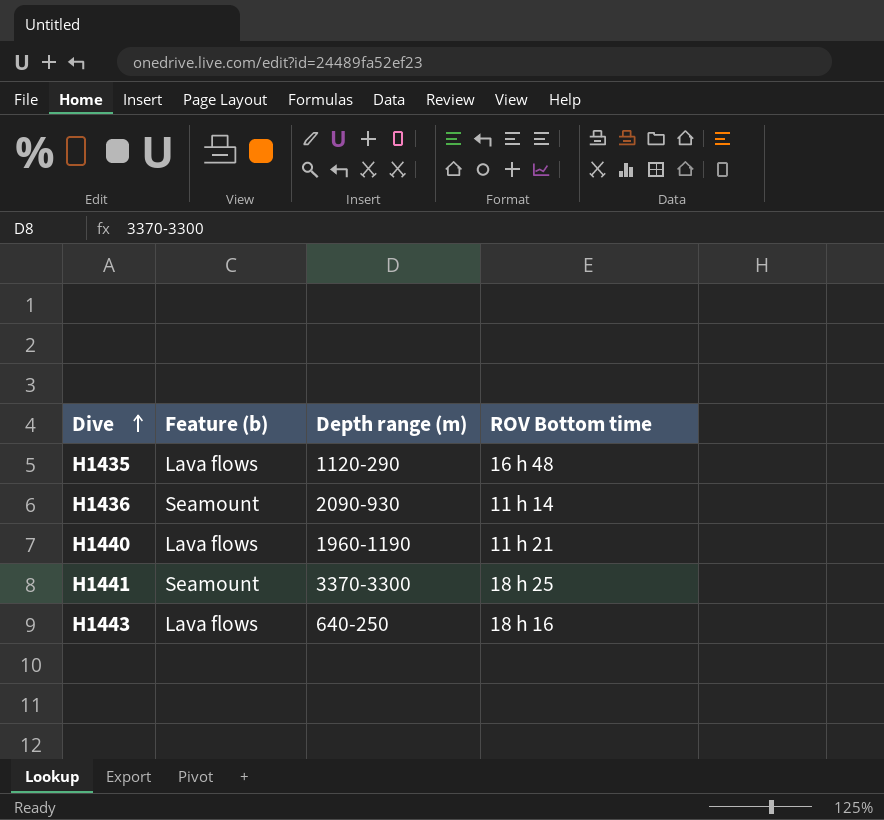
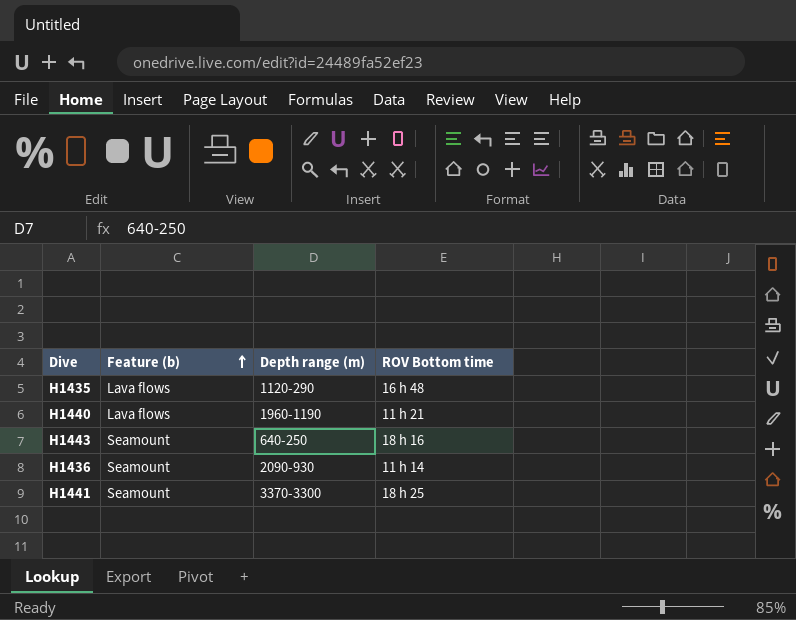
row order: Dive ascending -> Feature (b) ascending
H1443 | Feature (b): Lava flows -> Seamount

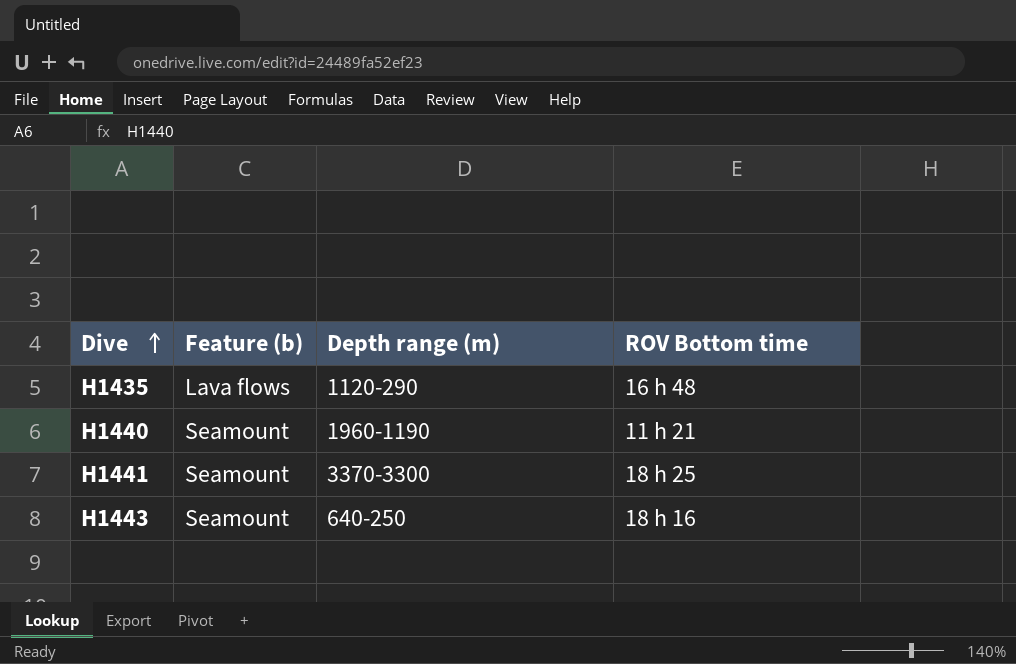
row order: Feature (b) ascending -> Dive ascending
row H1436: Seamount | 2090-930 | 11 h 14 -> none
H1440 | Feature (b): Lava flows -> Seamount

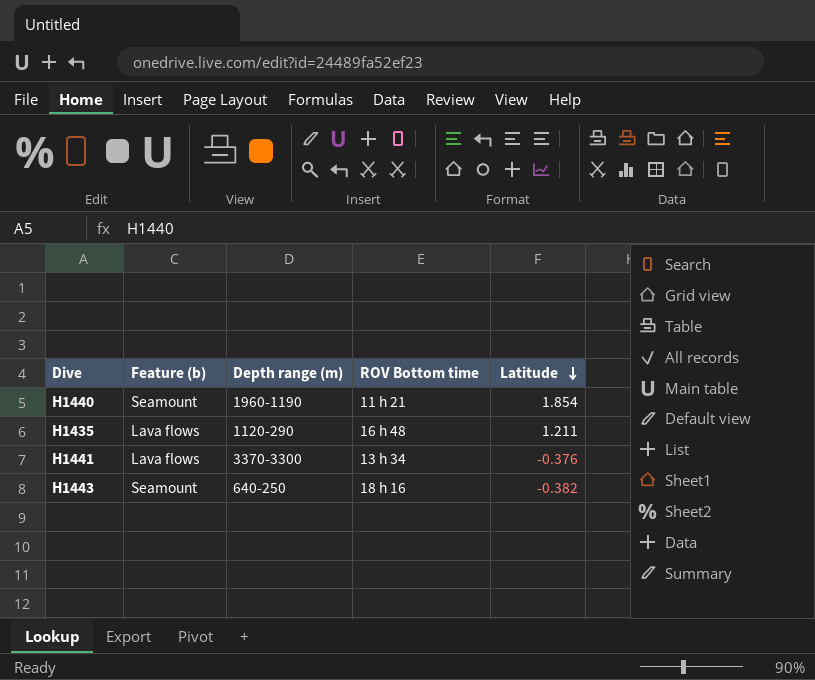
row order: Dive ascending -> Latitude descending
column Latitude | position: none -> 5
H1441 | Feature (b): Seamount -> Lava flows
H1441 | ROV Bottom time: 18 h 25 -> 13 h 34

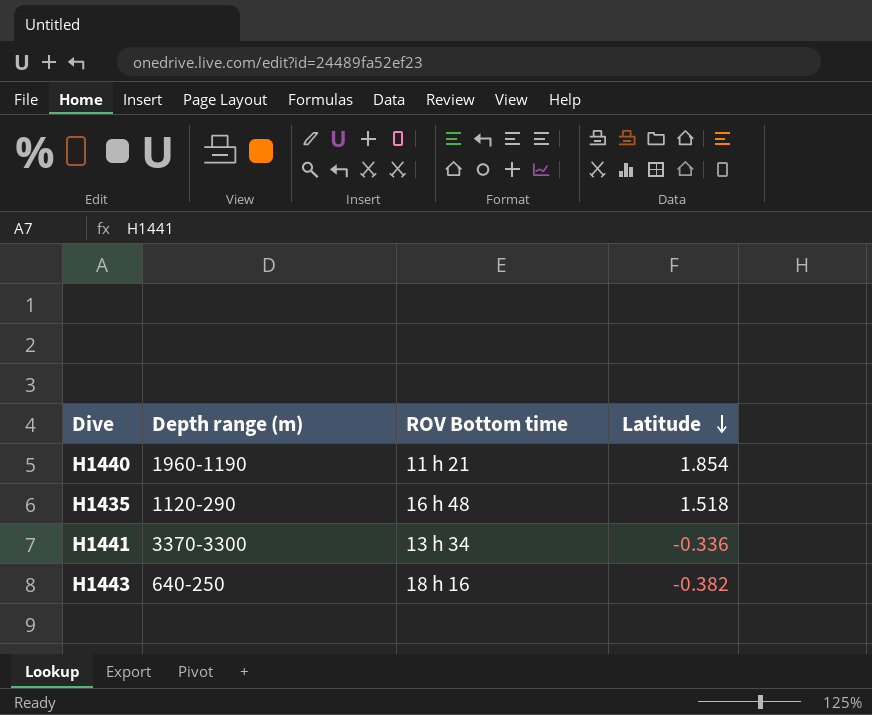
column Feature (b) | position: 2 -> none
H1435 | Latitude: 1.211 -> 1.518
H1441 | Latitude: -0.376 -> -0.336

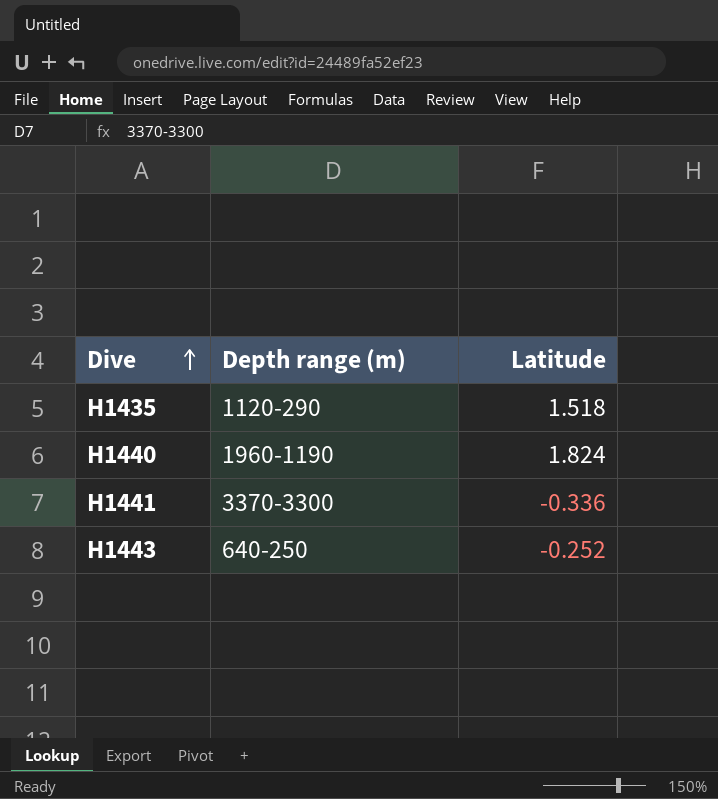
row order: Latitude descending -> Dive ascending
column ROV Bottom time | position: 3 -> none
H1440 | Latitude: 1.854 -> 1.824
H1443 | Latitude: -0.382 -> -0.252

